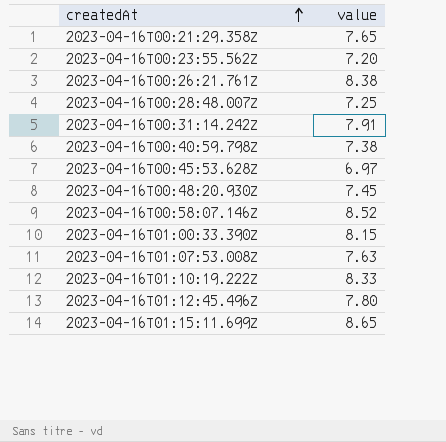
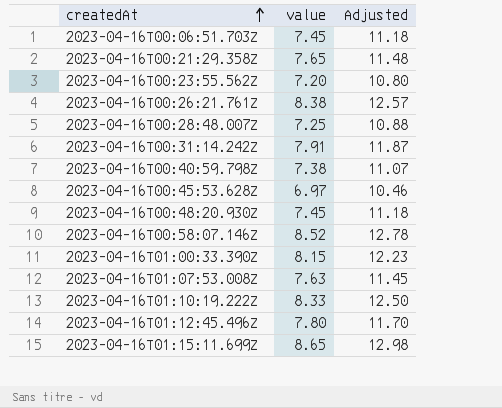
column Adjusted | formula: none -> [value] * 1.5
row 2023-04-16T00:06:51.703Z: none -> 7.45 | 11.18

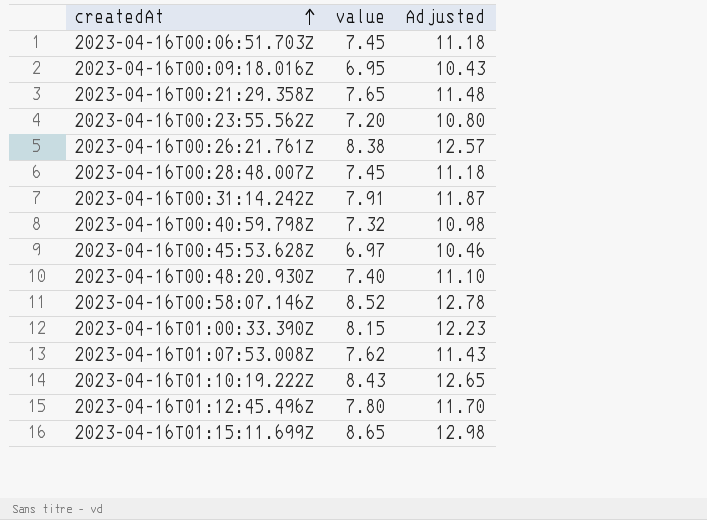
row 2023-04-16T00:09:18.016Z: none -> 6.95 | 10.43
2023-04-16T00:28:48.007Z | value: 7.25 -> 7.45
2023-04-16T00:28:48.007Z | Adjusted: 10.88 -> 11.18
2023-04-16T00:40:59.798Z | value: 7.38 -> 7.32
2023-04-16T00:40:59.798Z | Adjusted: 11.07 -> 10.98
2023-04-16T00:48:20.930Z | value: 7.45 -> 7.40
2023-04-16T00:48:20.930Z | Adjusted: 11.18 -> 11.10
2023-04-16T01:07:53.008Z | value: 7.63 -> 7.62
2023-04-16T01:07:53.008Z | Adjusted: 11.45 -> 11.43
2023-04-16T01:10:19.222Z | value: 8.33 -> 8.43
2023-04-16T01:10:19.222Z | Adjusted: 12.50 -> 12.65

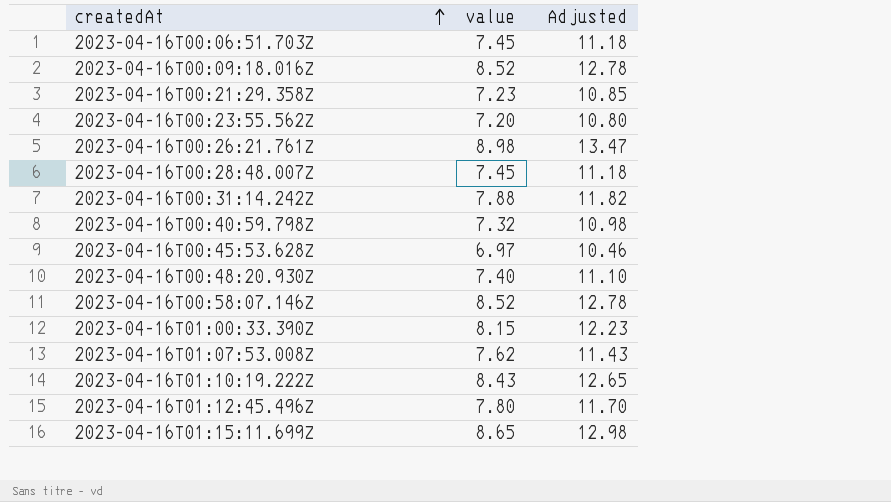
2023-04-16T00:09:18.016Z | value: 6.95 -> 8.52
2023-04-16T00:09:18.016Z | Adjusted: 10.43 -> 12.78
2023-04-16T00:21:29.358Z | value: 7.65 -> 7.23
2023-04-16T00:21:29.358Z | Adjusted: 11.48 -> 10.85
2023-04-16T00:26:21.761Z | value: 8.38 -> 8.98
2023-04-16T00:26:21.761Z | Adjusted: 12.57 -> 13.47
2023-04-16T00:31:14.242Z | value: 7.91 -> 7.88
2023-04-16T00:31:14.242Z | Adjusted: 11.87 -> 11.82

